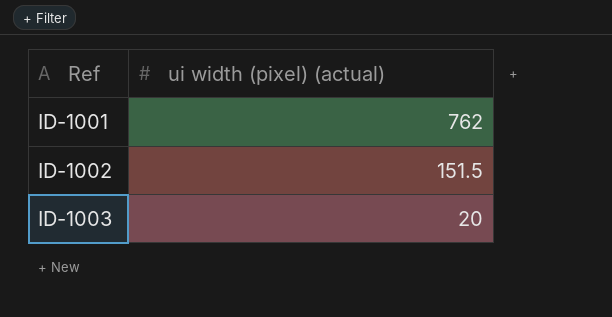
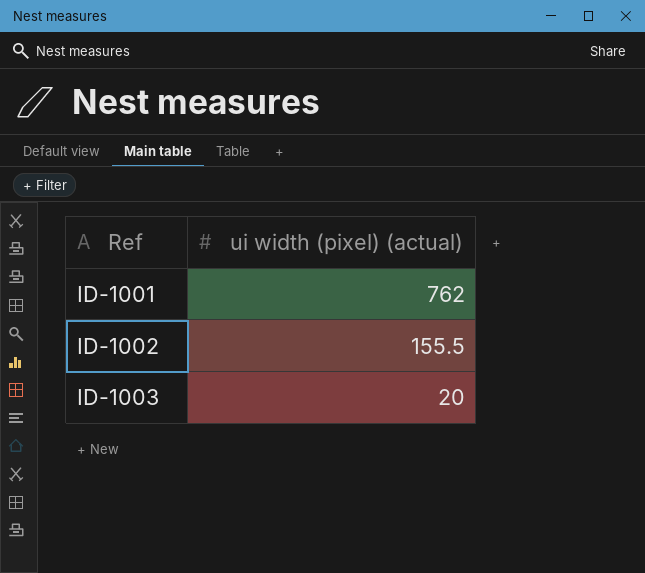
ID-1002 | ui width (pixel) (actual): 151.5 -> 155.5

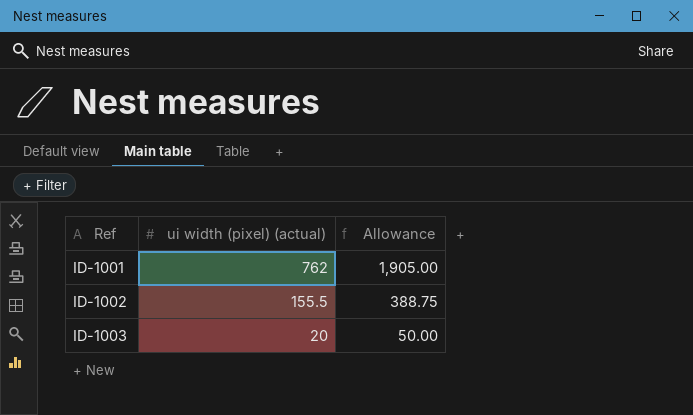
column Allowance | formula: none -> [ui width (pixel) (actual)] * 2.5

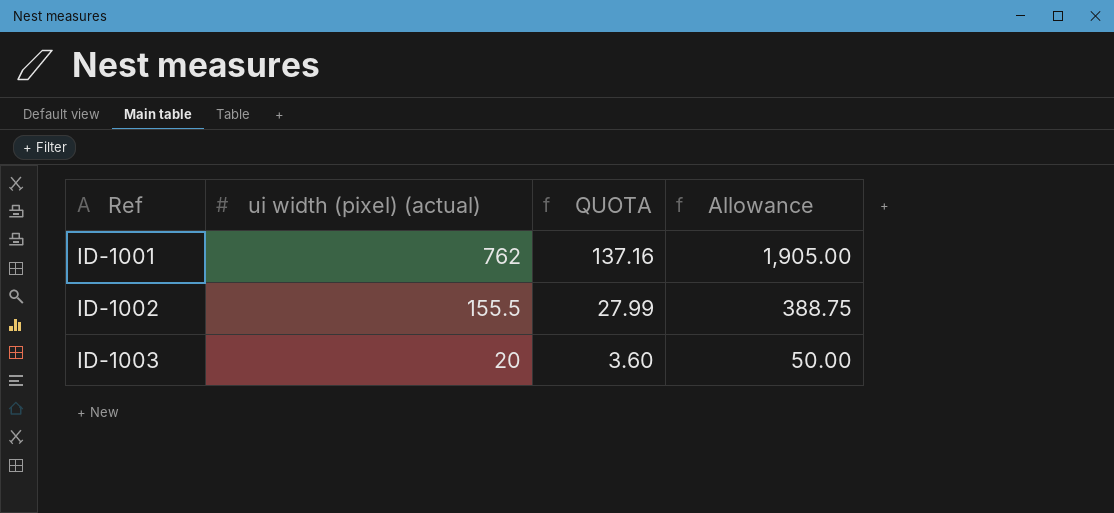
column QUOTA | formula: none -> [ui width (pixel) (actual)] * 0.18

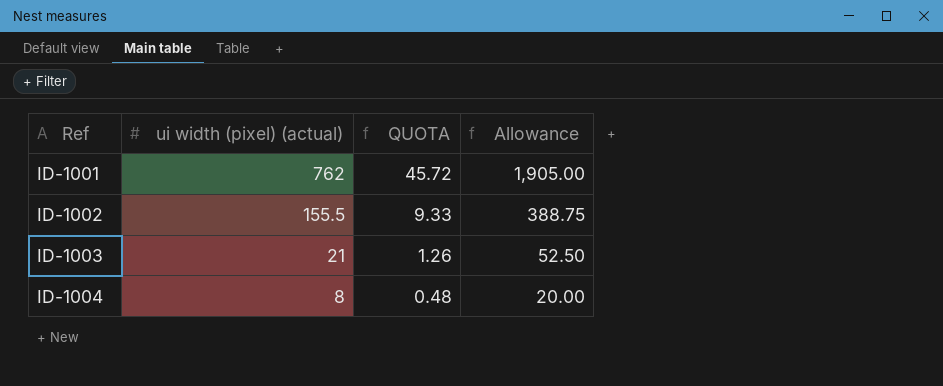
column QUOTA | formula: [ui width (pixel) (actual)] * 0.18 -> [ui width (pixel) (actual)] * 0.06
ID-1003 | ui width (pixel) (actual): 20 -> 21
ID-1003 | Allowance: 50.00 -> 52.50
row ID-1004: none -> 8 | 0.48 | 20.00

